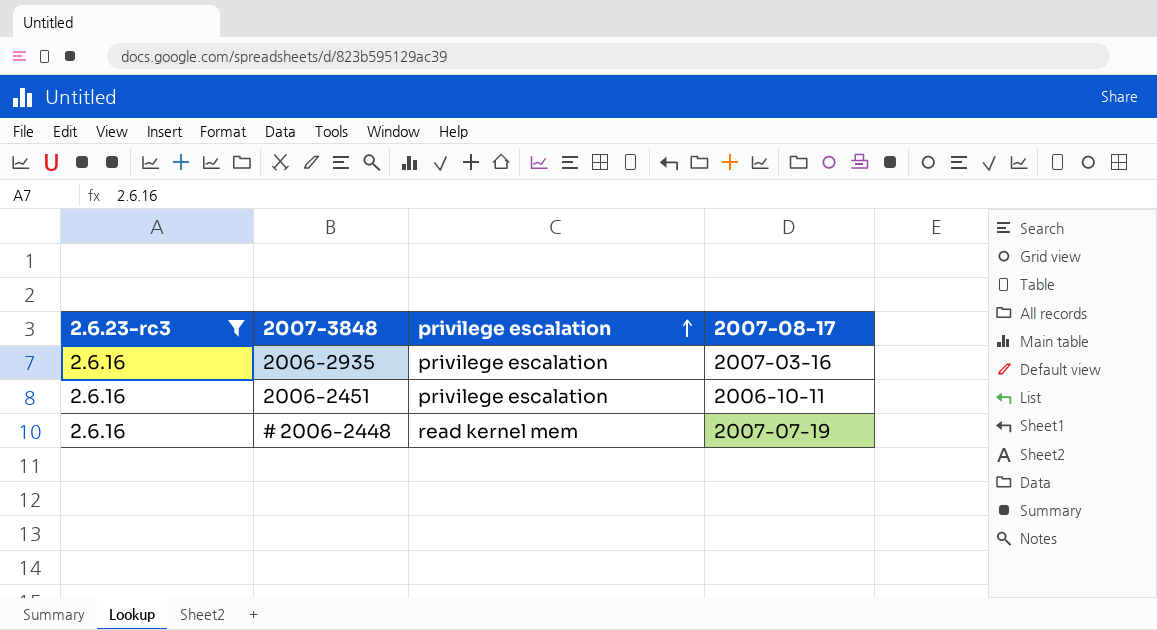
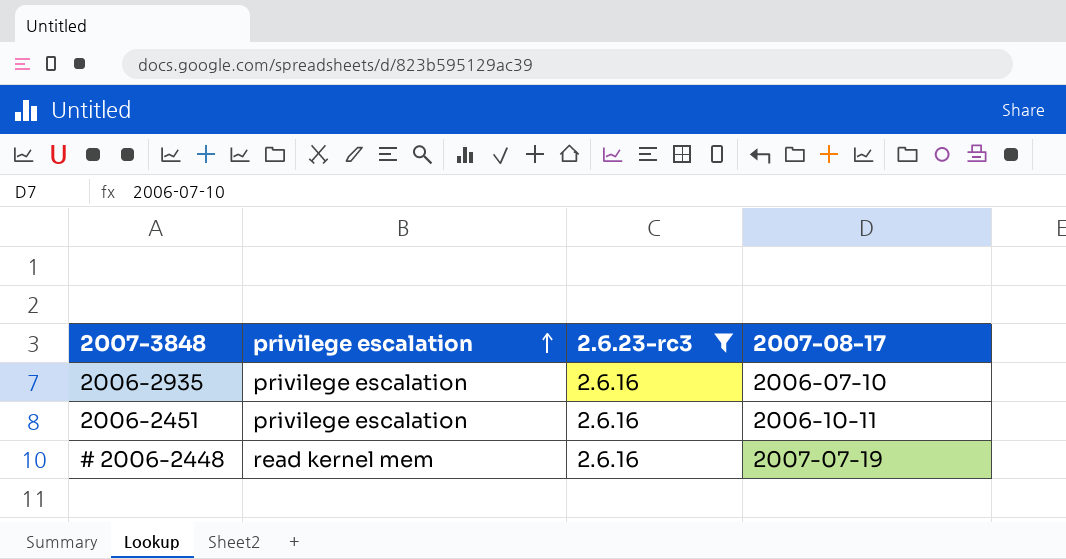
column 2.6.23-rc3 | position: 1 -> 3
2006-2935 | 2007-08-17: 2007-03-16 -> 2006-07-10

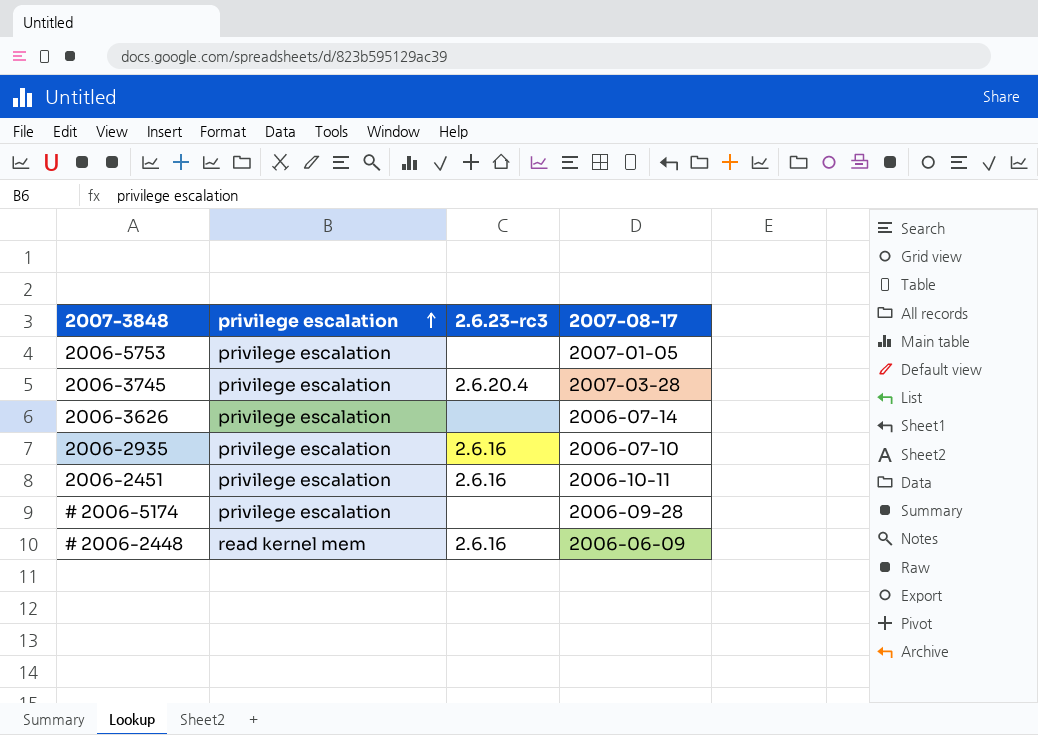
filter: 2.6.23-rc3 = 2.6.16 -> none
# 2006-2448 | 2007-08-17: 2007-07-19 -> 2006-06-09

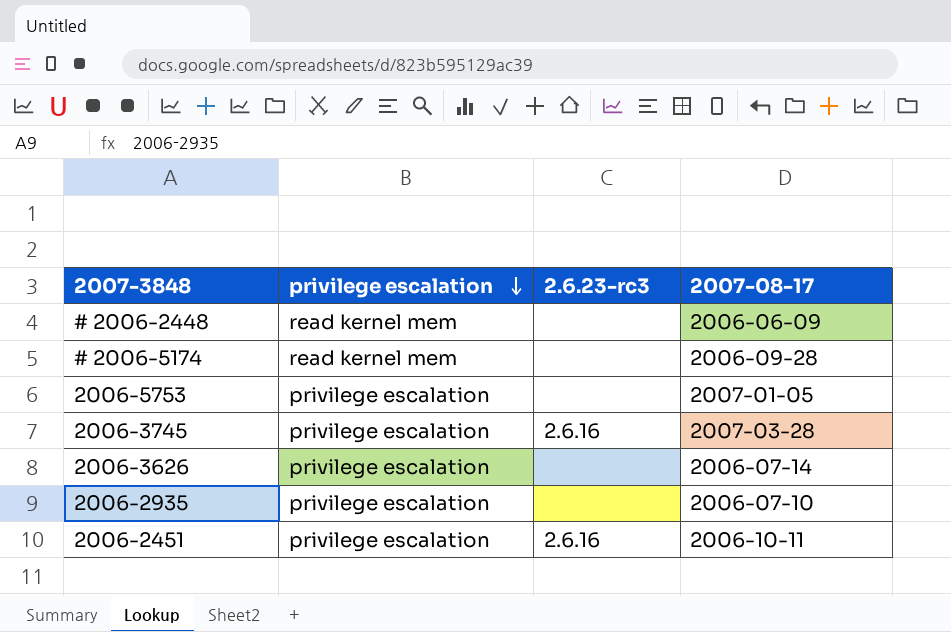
row order: privilege escalation ascending -> privilege escalation descending
# 2006-2448 | 2.6.23-rc3: 2.6.16 -> none
# 2006-5174 | privilege escalation: privilege escalation -> read kernel mem
2006-3745 | 2.6.23-rc3: 2.6.20.4 -> 2.6.16
2006-2935 | 2.6.23-rc3: 2.6.16 -> none

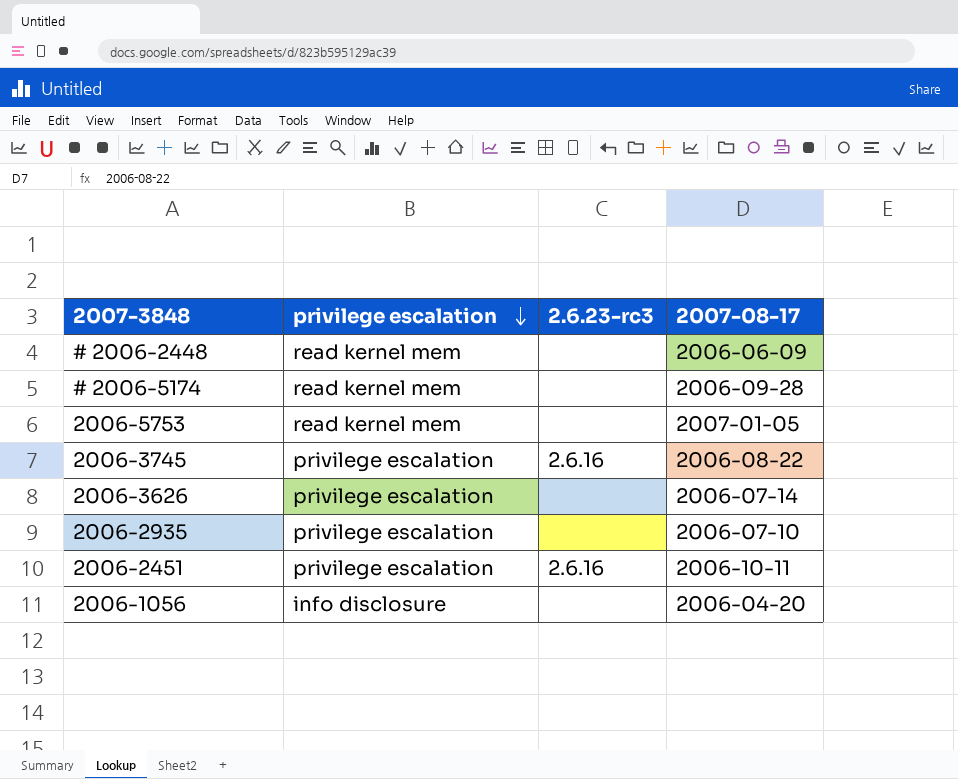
2006-5753 | privilege escalation: privilege escalation -> read kernel mem
2006-3745 | 2007-08-17: 2007-03-28 -> 2006-08-22
row 2006-1056: none -> info disclosure | none | 2006-04-20

